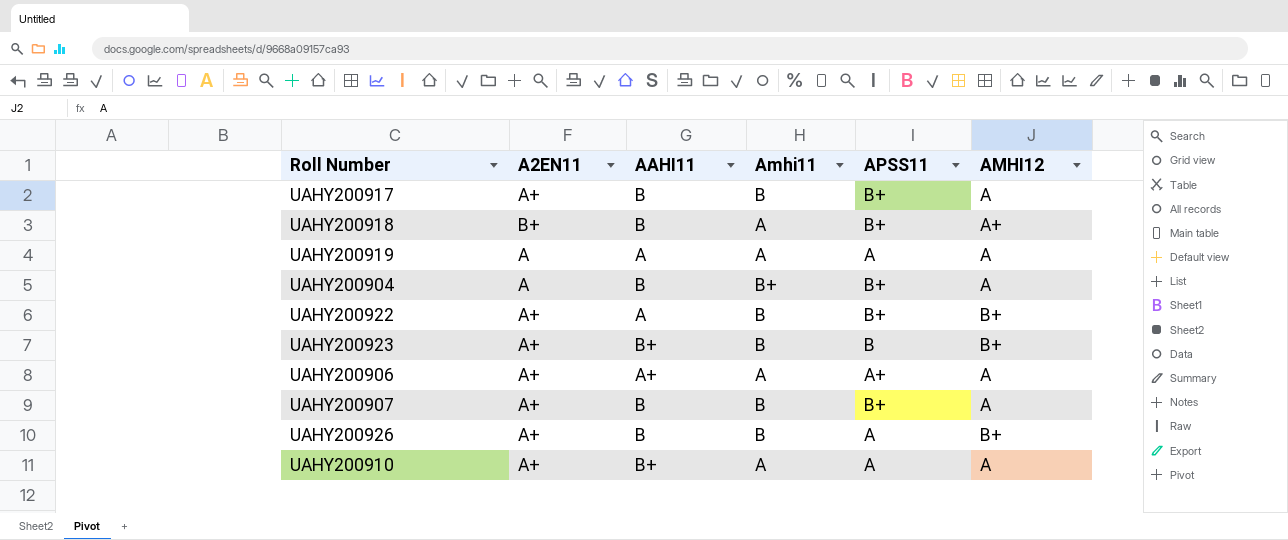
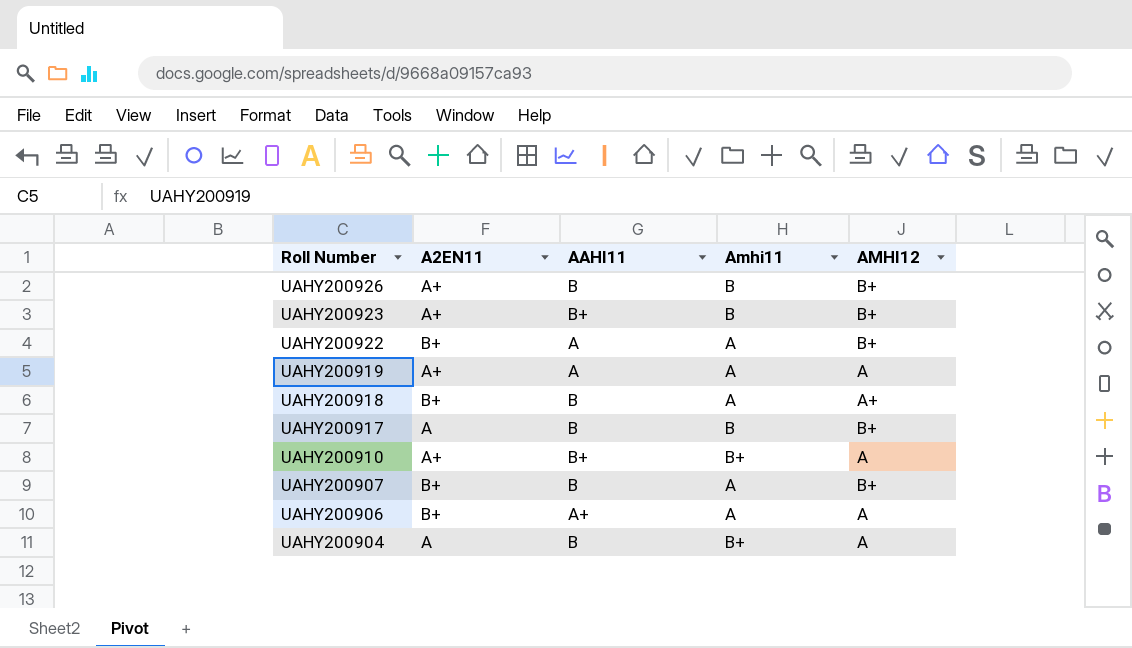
row order: none -> Roll Number descending
column APSS11 | position: 5 -> none
UAHY200922 | A2EN11: A+ -> B+
UAHY200922 | Amhi11: B -> A
UAHY200919 | A2EN11: A -> A+
UAHY200917 | A2EN11: A+ -> A
UAHY200917 | AMHI12: A -> B+
UAHY200910 | Amhi11: A -> B+
UAHY200907 | A2EN11: A+ -> B+
UAHY200907 | Amhi11: B -> A
UAHY200907 | AMHI12: A -> B+
UAHY200906 | A2EN11: A+ -> B+

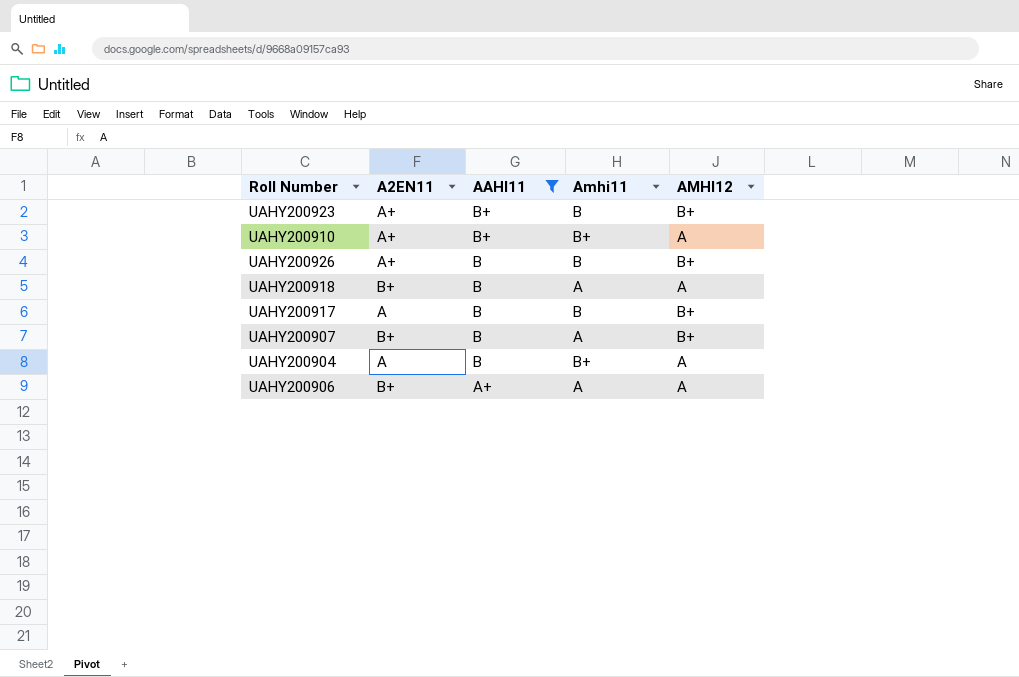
filter: none -> AAHI11 != A
row order: Roll Number descending -> AAHI11 descending
UAHY200918 | AMHI12: A+ -> A

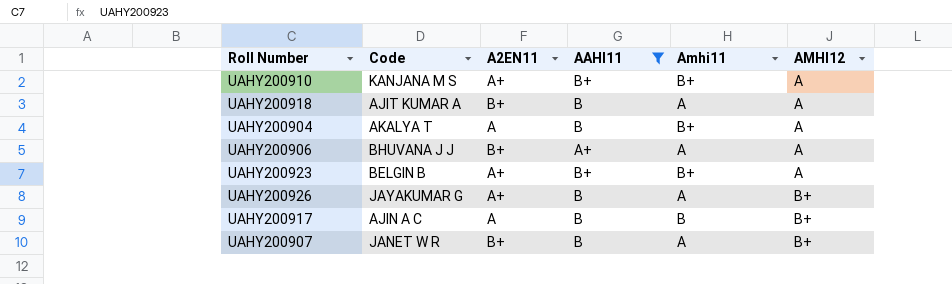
row order: AAHI11 descending -> AMHI12 ascending
column Code | position: none -> 2
UAHY200923 | Amhi11: B -> B+
UAHY200923 | AMHI12: B+ -> A
UAHY200926 | Amhi11: B -> A

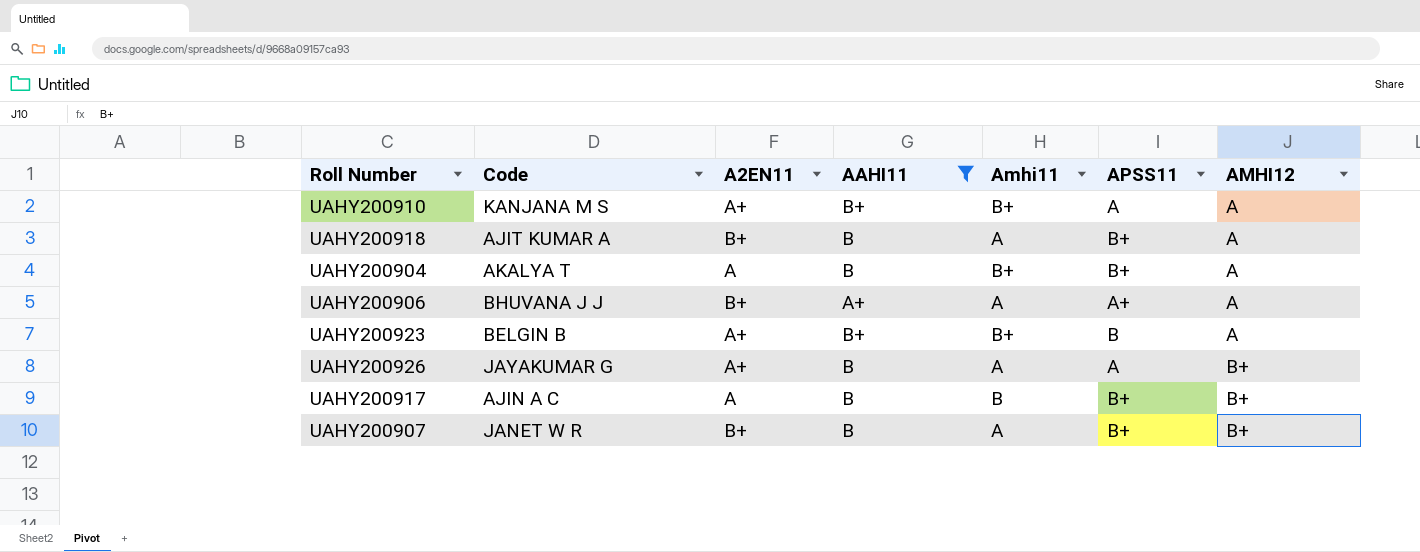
column APSS11 | position: none -> 6

